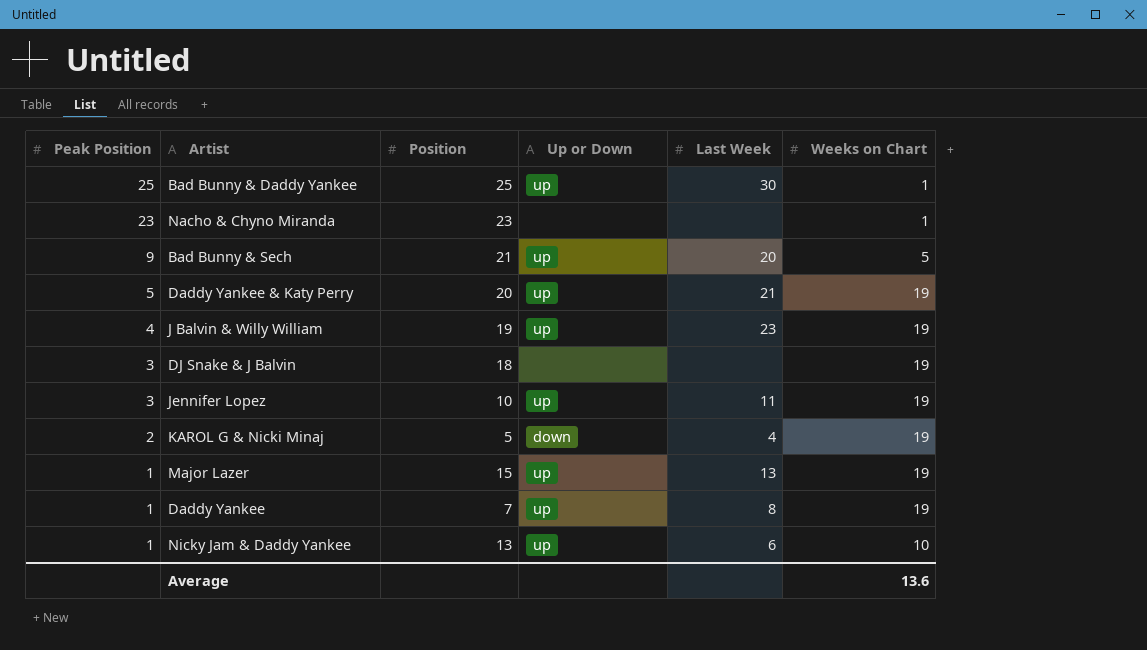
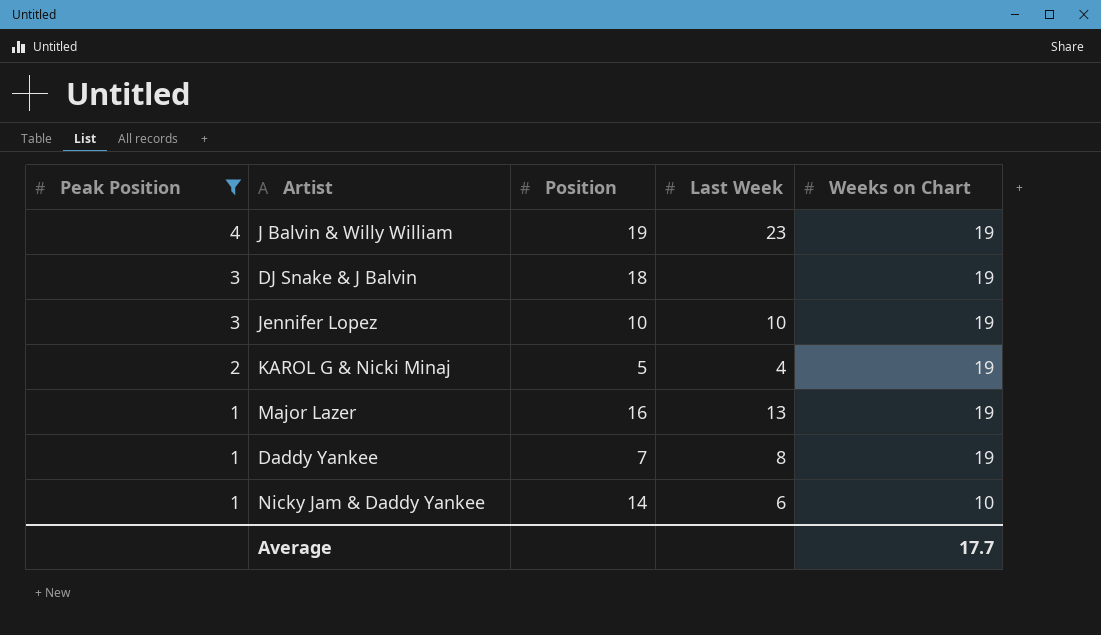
filter: none -> Peak Position <= 4
column Up or Down | position: 4 -> none
Jennifer Lopez | Last Week: 11 -> 10
Major Lazer | Position: 15 -> 16
Nicky Jam & Daddy Yankee | Position: 13 -> 14
Average | Weeks on Chart: 13.6 -> 17.7

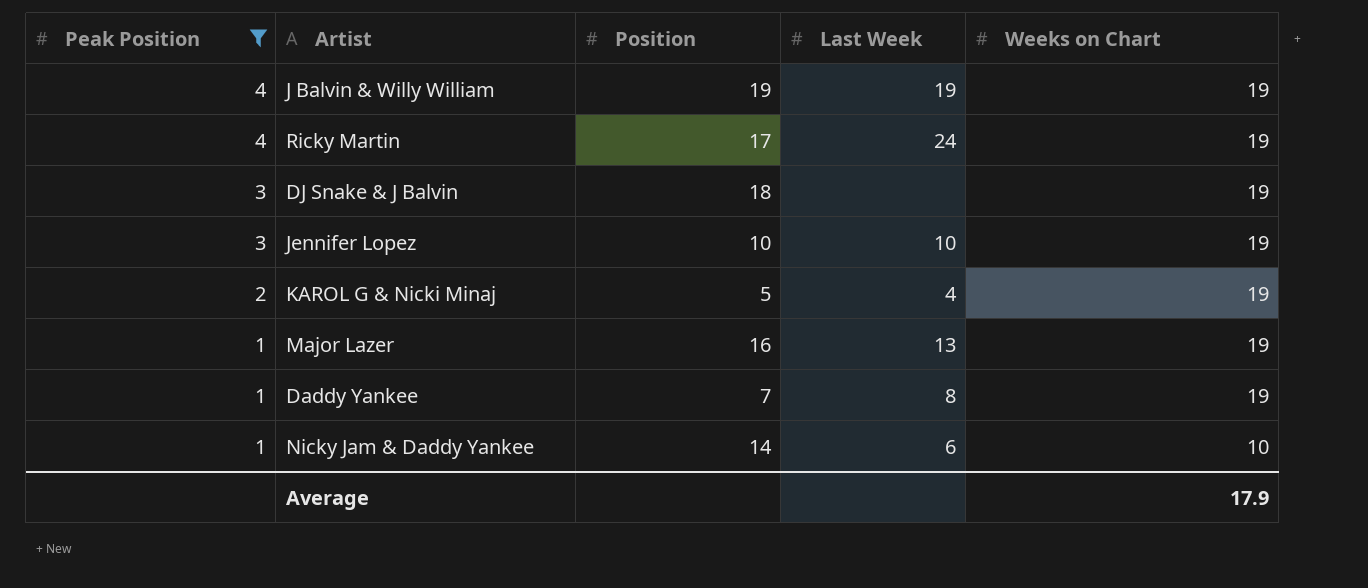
J Balvin & Willy William | Last Week: 23 -> 19
row Ricky Martin: none -> 4 | 17 | 24 | 19
Average | Weeks on Chart: 17.7 -> 17.9

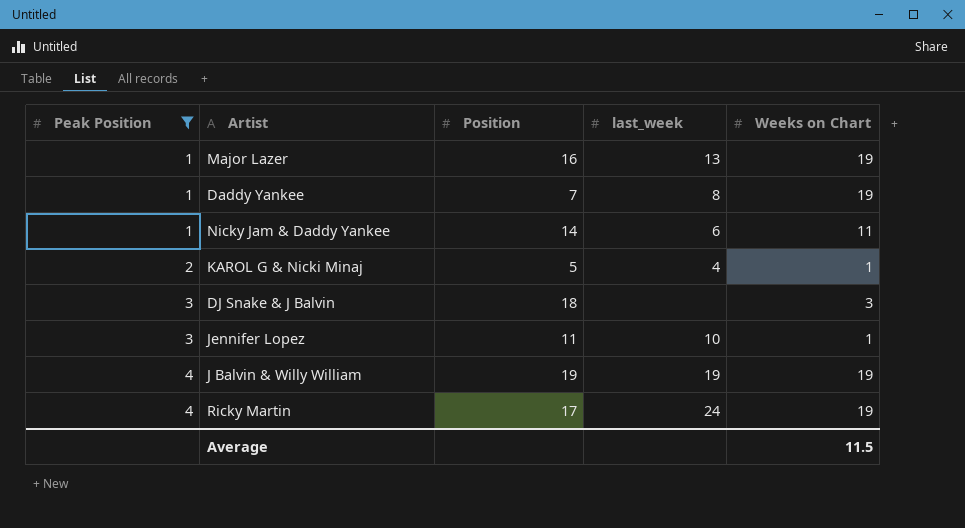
row order: Peak Position descending -> Peak Position ascending
column name: Last Week -> last_week
Nicky Jam & Daddy Yankee | Weeks on Chart: 10 -> 11
KAROL G & Nicki Minaj | Weeks on Chart: 19 -> 1
DJ Snake & J Balvin | Weeks on Chart: 19 -> 3
Jennifer Lopez | Position: 10 -> 11
Jennifer Lopez | Weeks on Chart: 19 -> 1
Average | Weeks on Chart: 17.9 -> 11.5

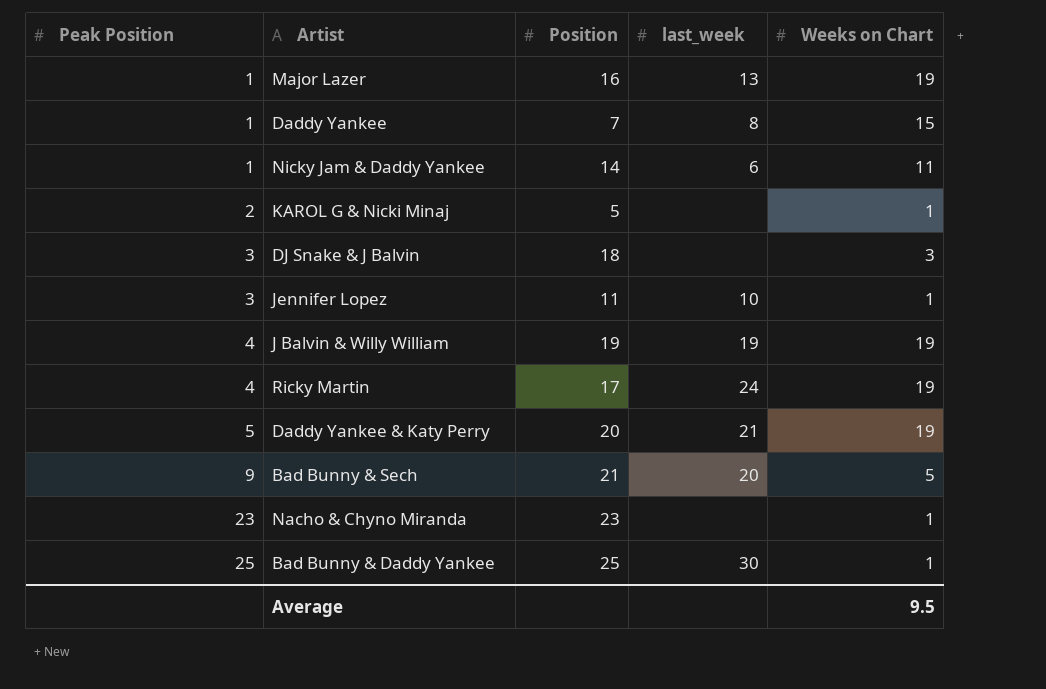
filter: Peak Position <= 4 -> none
Daddy Yankee | Weeks on Chart: 19 -> 15
KAROL G & Nicki Minaj | last_week: 4 -> none
Average | Weeks on Chart: 11.5 -> 9.5

